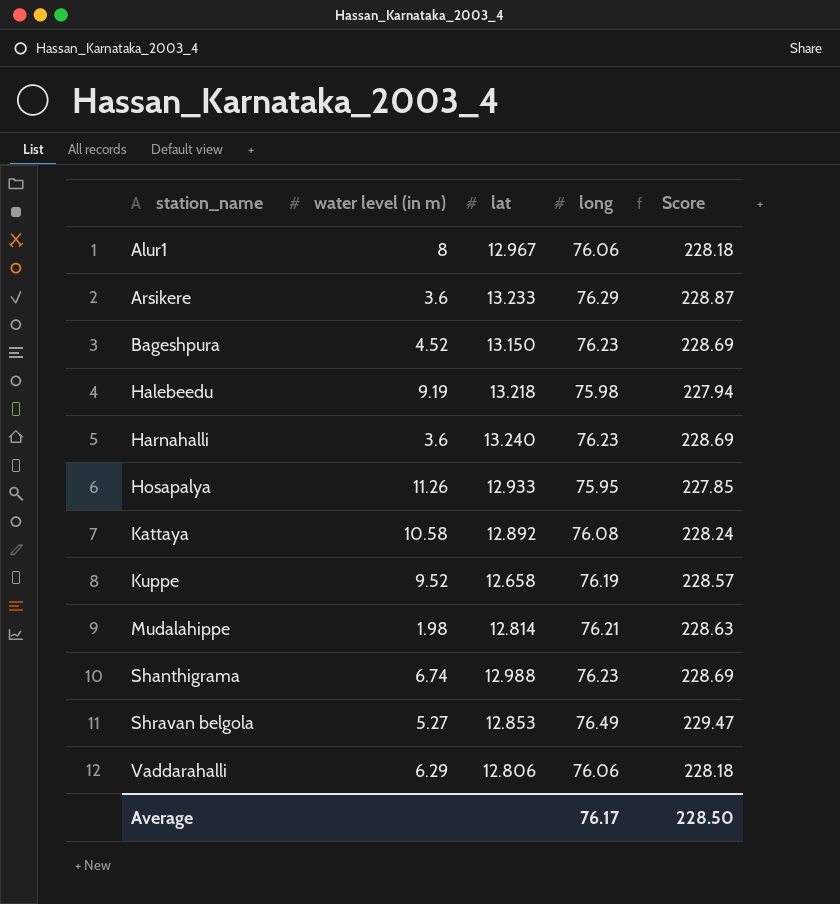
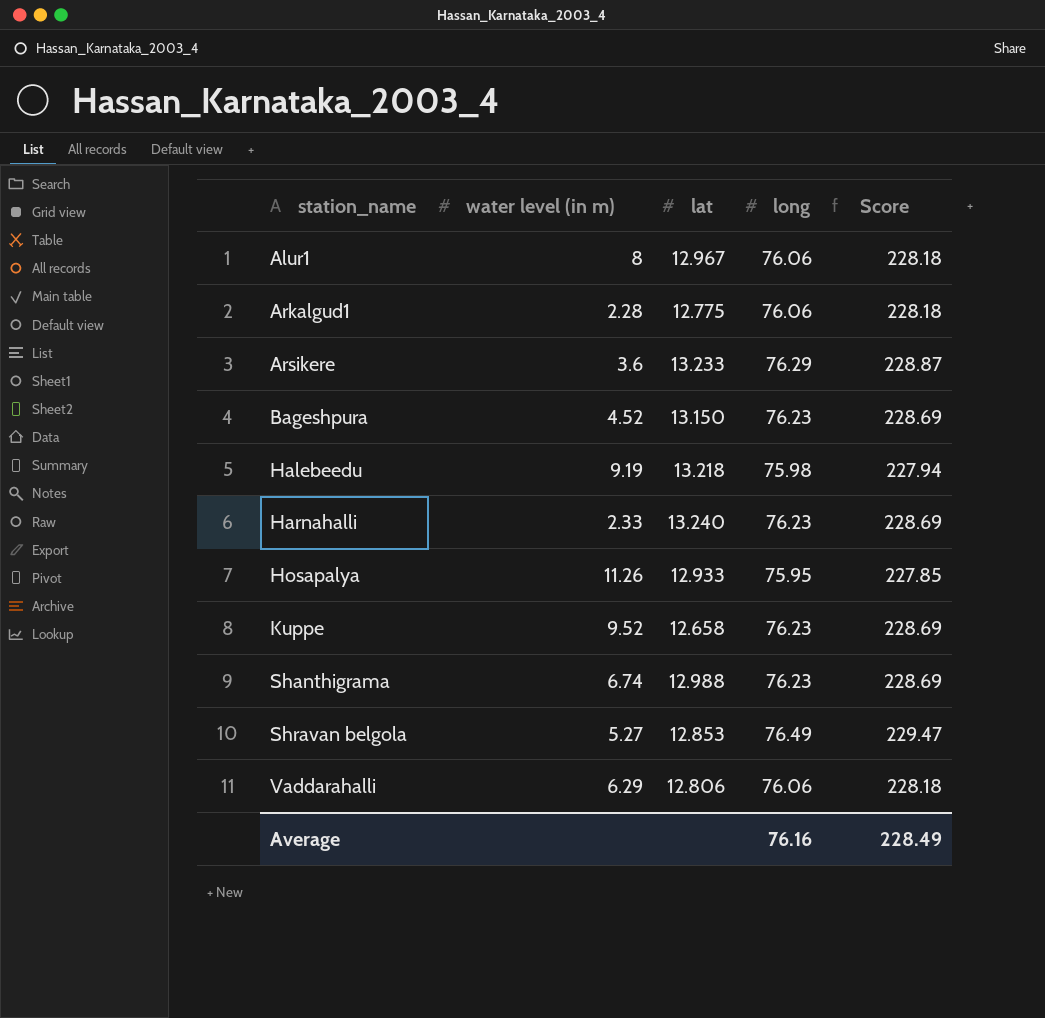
row Kattaya: 10.58 | 12.892 | 76.08 | 228.24 -> none
row Mudalahippe: 1.98 | 12.814 | 76.21 | 228.63 -> none
row Arkalgud1: none -> 2.28 | 12.775 | 76.06 | 228.18
Harnahalli | water level (in m): 3.6 -> 2.33
Kuppe | long: 76.19 -> 76.23
Kuppe | Score: 228.57 -> 228.69
Average | long: 76.17 -> 76.16
Average | Score: 228.50 -> 228.49

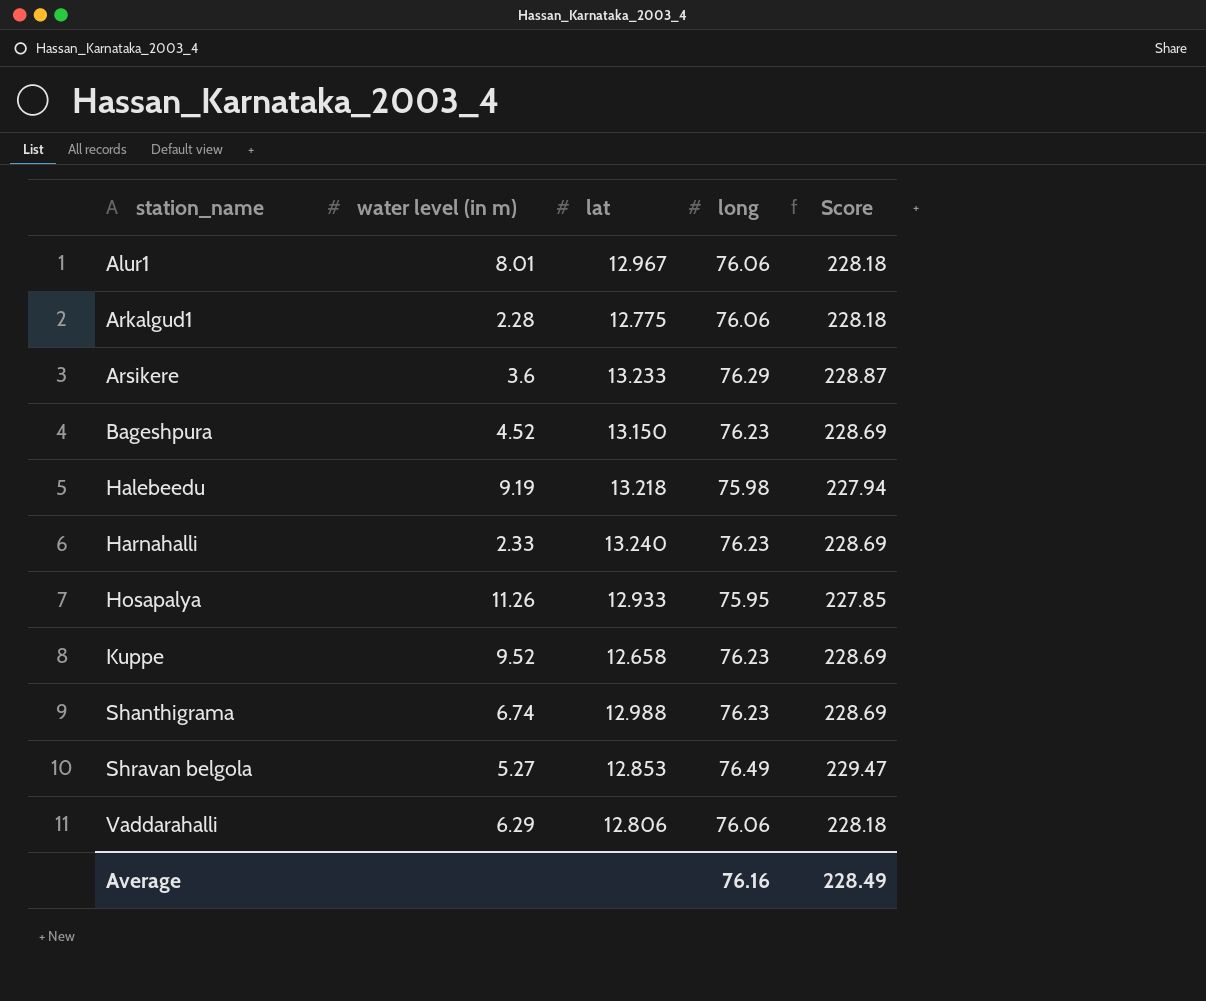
Alur1 | water level (in m): 8 -> 8.01

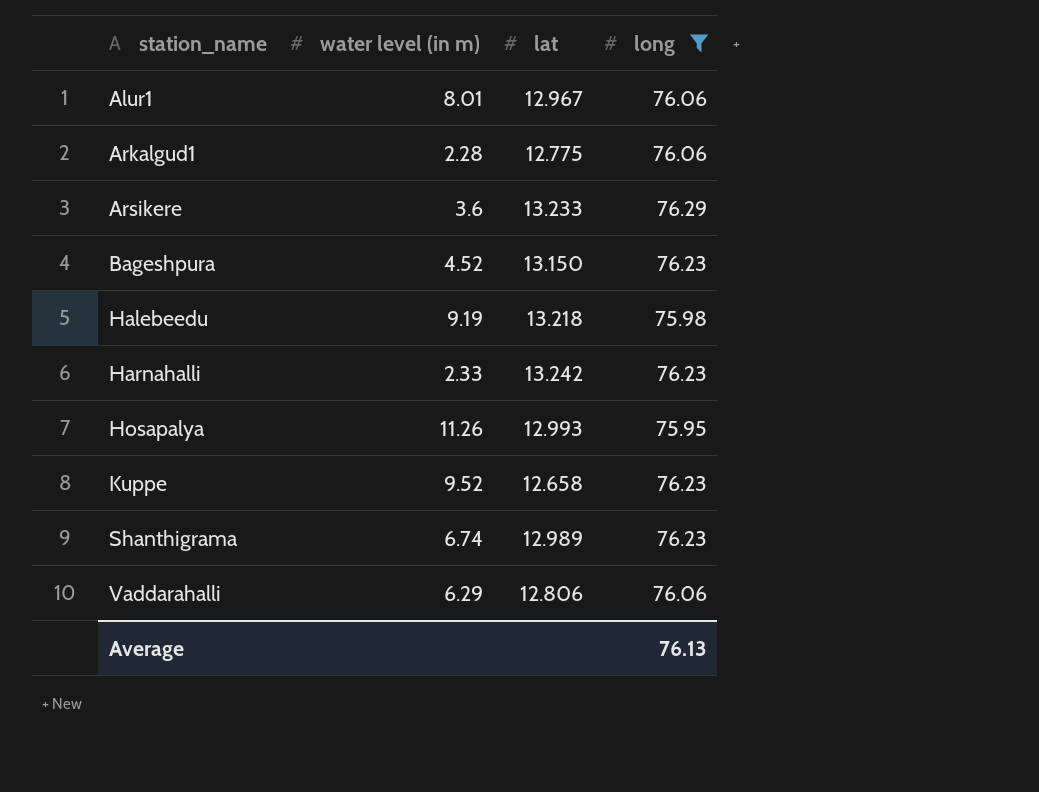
filter: none -> long != 76.49
column Score | formula: [long] * 3 -> none
Harnahalli | lat: 13.240 -> 13.242
Hosapalya | lat: 12.933 -> 12.993
Shanthigrama | lat: 12.988 -> 12.989
Average | long: 76.16 -> 76.13

